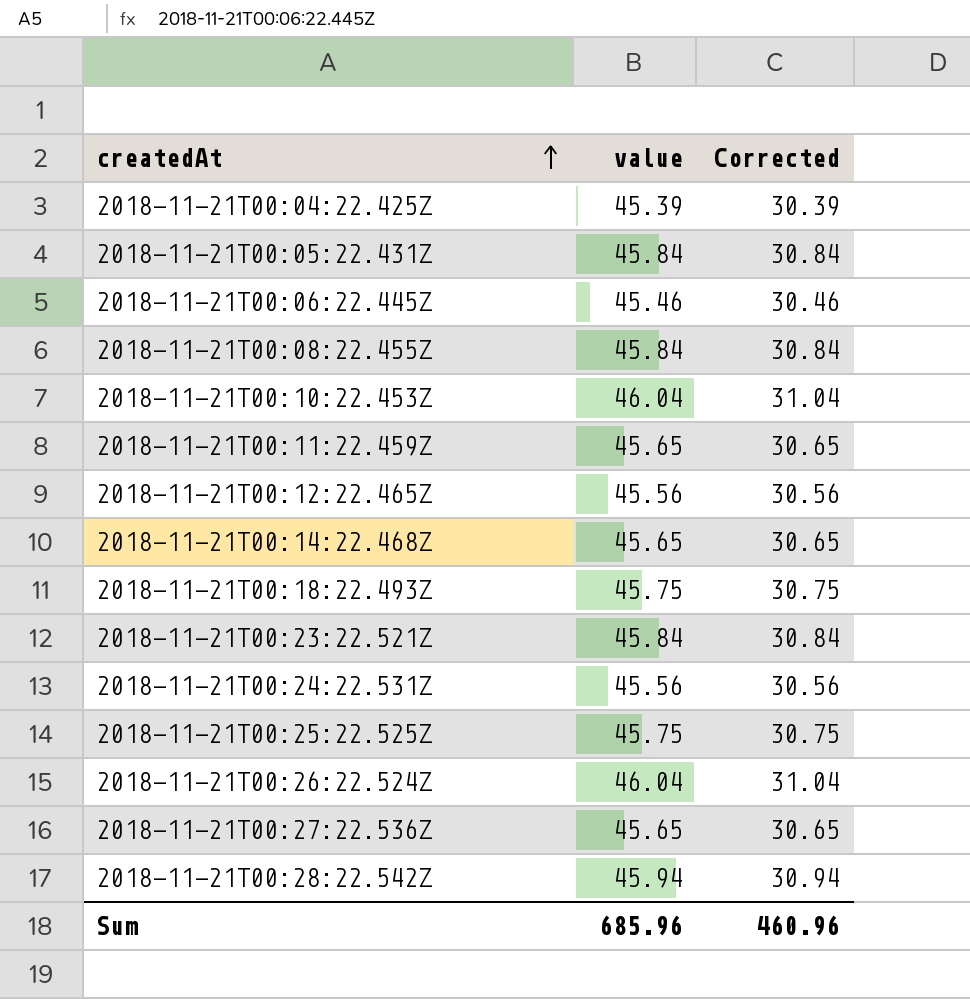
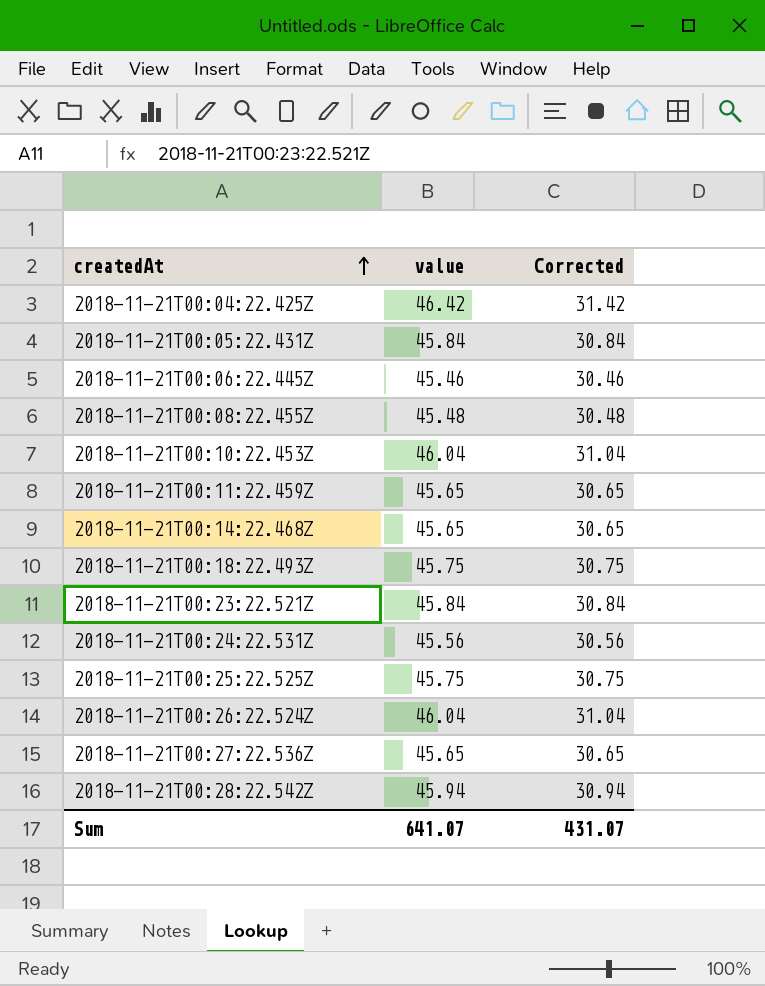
row 2018-11-21T00:12:22.465Z: 45.56 | 30.56 -> none
2018-11-21T00:04:22.425Z | value: 45.39 -> 46.42
2018-11-21T00:04:22.425Z | Corrected: 30.39 -> 31.42
2018-11-21T00:08:22.455Z | value: 45.84 -> 45.48
2018-11-21T00:08:22.455Z | Corrected: 30.84 -> 30.48
Sum | value: 685.96 -> 641.07
Sum | Corrected: 460.96 -> 431.07

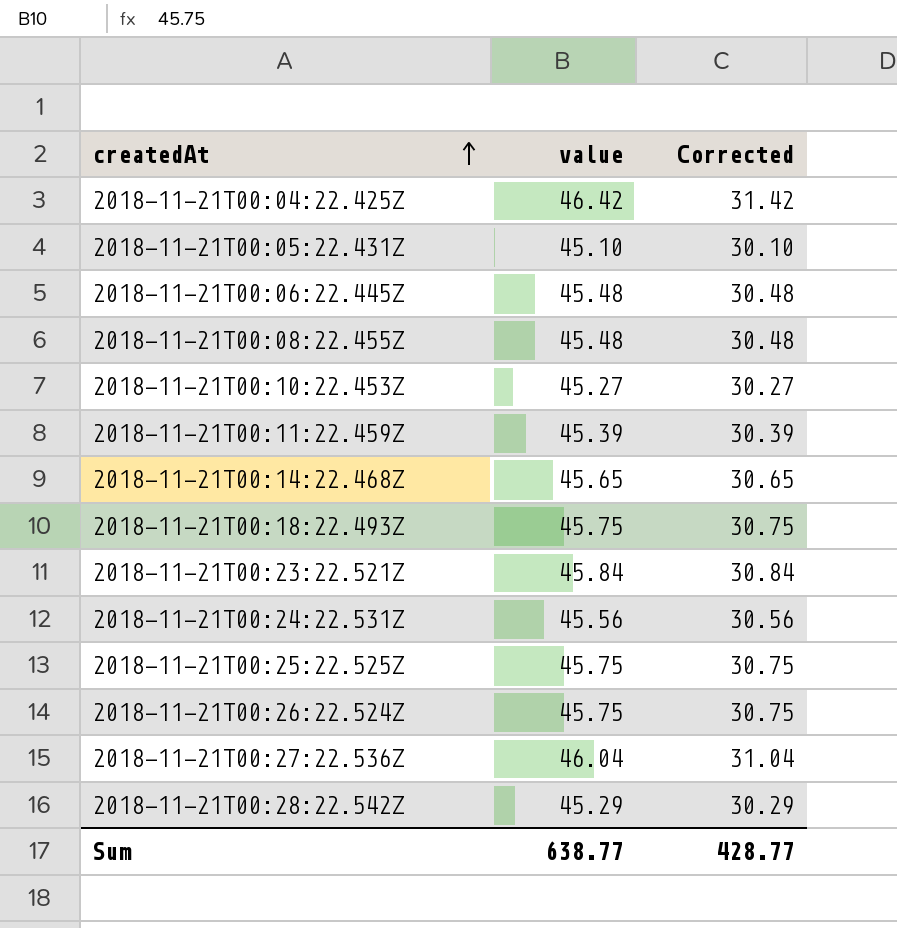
2018-11-21T00:05:22.431Z | value: 45.84 -> 45.10
2018-11-21T00:05:22.431Z | Corrected: 30.84 -> 30.10
2018-11-21T00:06:22.445Z | value: 45.46 -> 45.48
2018-11-21T00:06:22.445Z | Corrected: 30.46 -> 30.48
2018-11-21T00:10:22.453Z | value: 46.04 -> 45.27
2018-11-21T00:10:22.453Z | Corrected: 31.04 -> 30.27
2018-11-21T00:11:22.459Z | value: 45.65 -> 45.39
2018-11-21T00:11:22.459Z | Corrected: 30.65 -> 30.39
2018-11-21T00:26:22.524Z | value: 46.04 -> 45.75
2018-11-21T00:26:22.524Z | Corrected: 31.04 -> 30.75
2018-11-21T00:27:22.536Z | value: 45.65 -> 46.04
2018-11-21T00:27:22.536Z | Corrected: 30.65 -> 31.04
2018-11-21T00:28:22.542Z | value: 45.94 -> 45.29
2018-11-21T00:28:22.542Z | Corrected: 30.94 -> 30.29
Sum | value: 641.07 -> 638.77
Sum | Corrected: 431.07 -> 428.77

